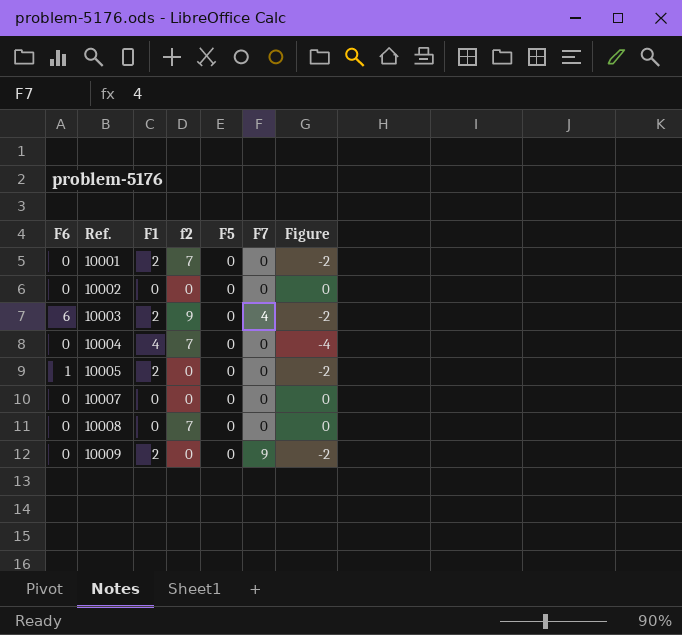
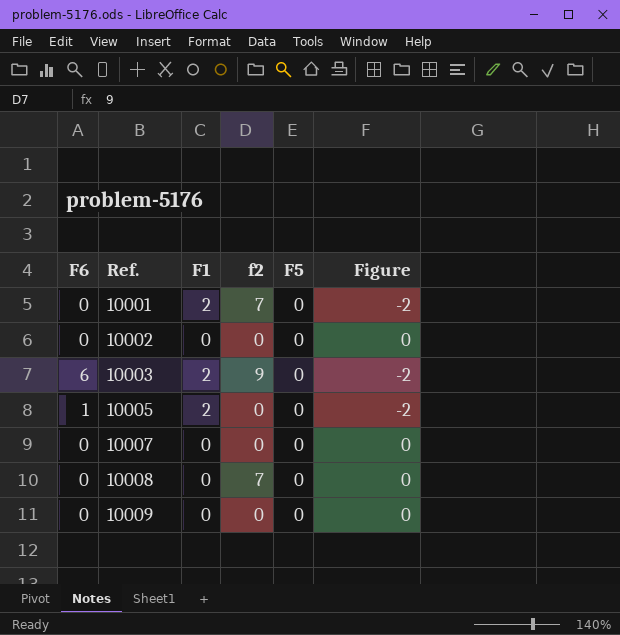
column F7 | position: 6 -> none
row 10004: 0 | 4 | 7 | 0 | 0 | -4 -> none
10009 | F1: 2 -> 0
10009 | Figure: -2 -> 0

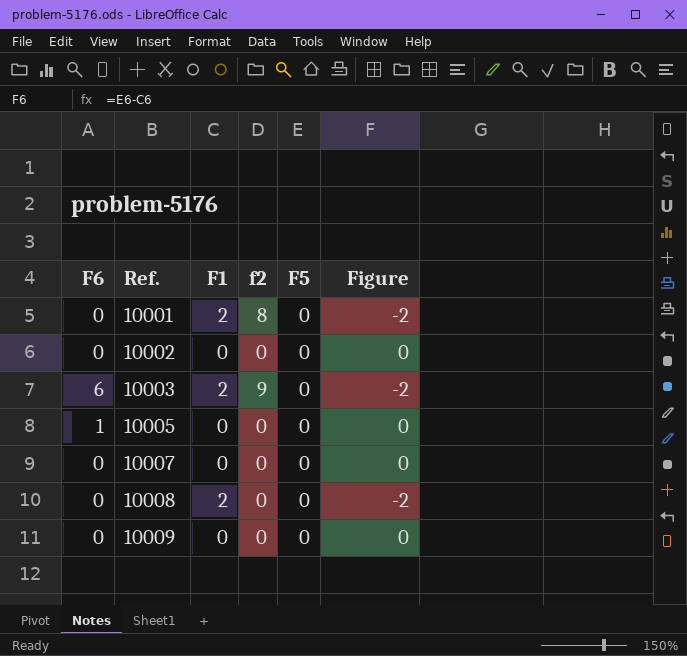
10001 | f2: 7 -> 8
10005 | F1: 2 -> 0
10005 | Figure: -2 -> 0
10008 | F1: 0 -> 2
10008 | f2: 7 -> 0
10008 | Figure: 0 -> -2

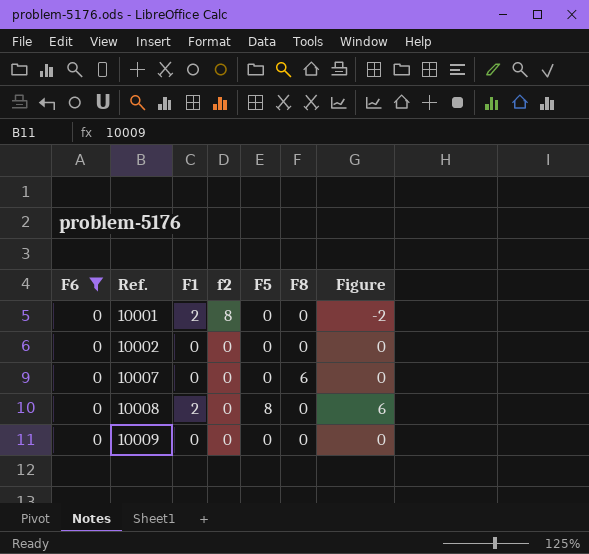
filter: none -> F6 = 0
column F8 | position: none -> 6
10008 | F5: 0 -> 8
10008 | Figure: -2 -> 6

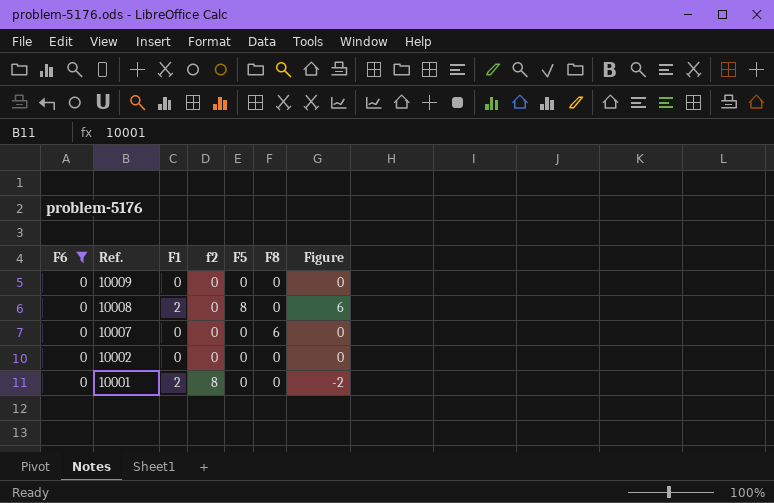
row order: Ref. ascending -> Ref. descending

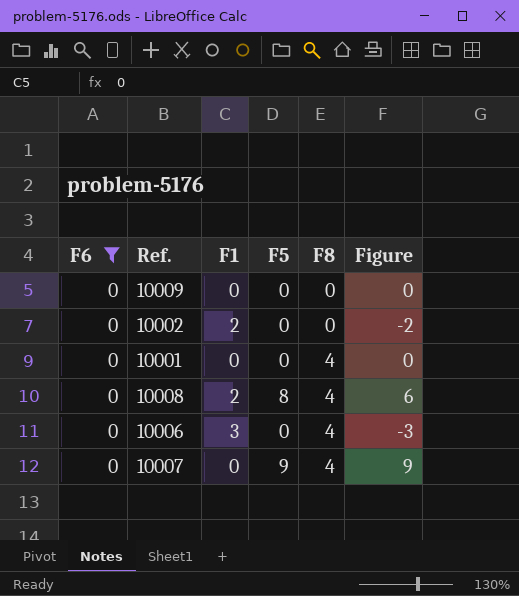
row order: Ref. descending -> F8 ascending
column f2 | position: 4 -> none
10002 | F1: 0 -> 2
10002 | Figure: 0 -> -2
10001 | F1: 2 -> 0
10001 | F8: 0 -> 4
10001 | Figure: -2 -> 0
10008 | F8: 0 -> 4
row 10006: none -> 0 | 3 | 0 | 4 | -3
10007 | F5: 0 -> 9
10007 | F8: 6 -> 4
10007 | Figure: 0 -> 9

